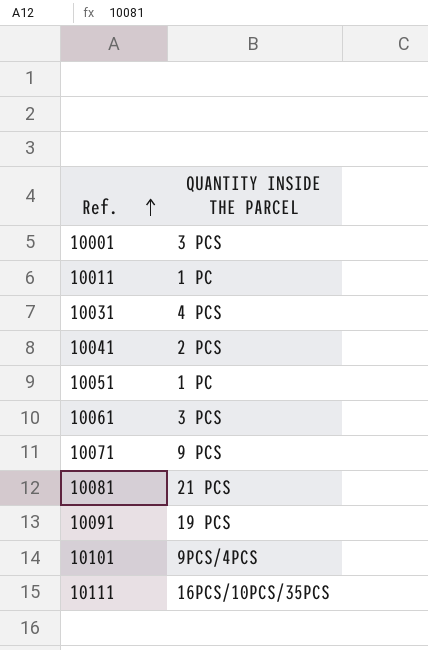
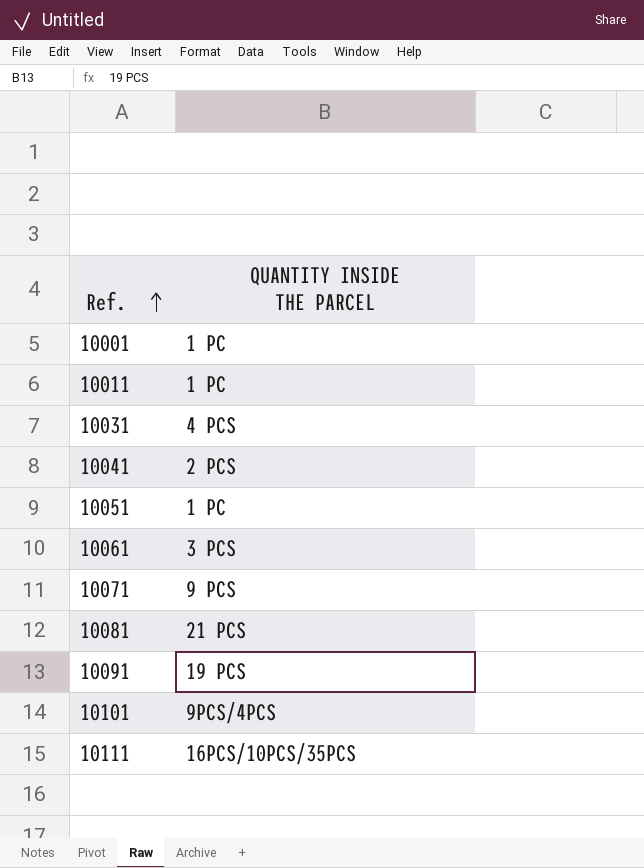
10001 | QUANTITY INSIDE THE PARCEL: 3 PCS -> 1 PC

